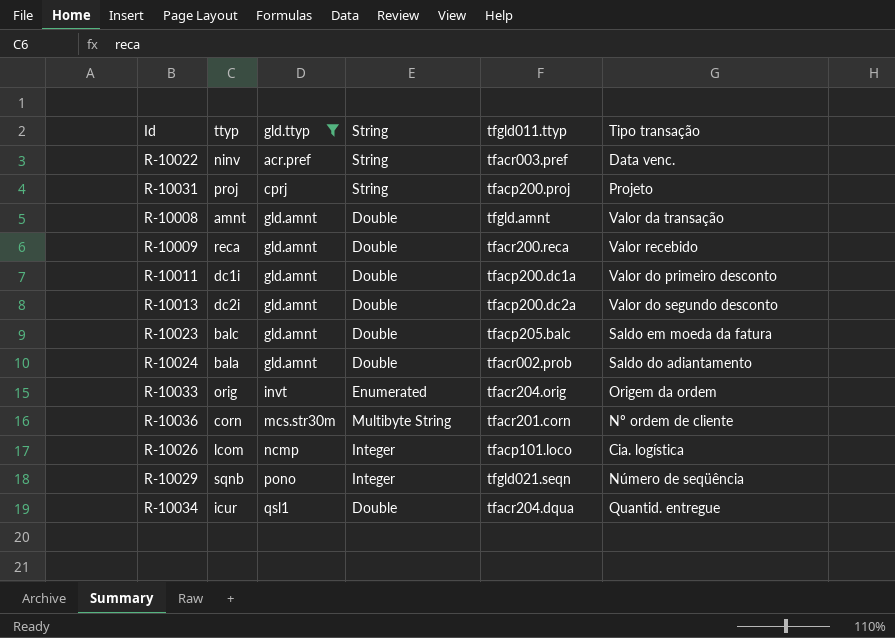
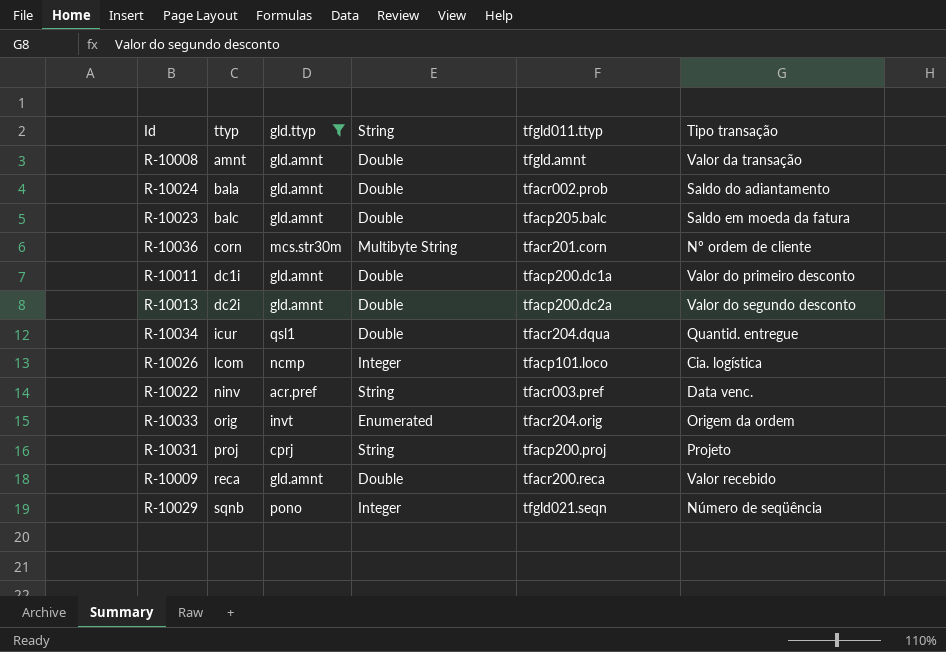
row order: gld.ttyp ascending -> ttyp ascending

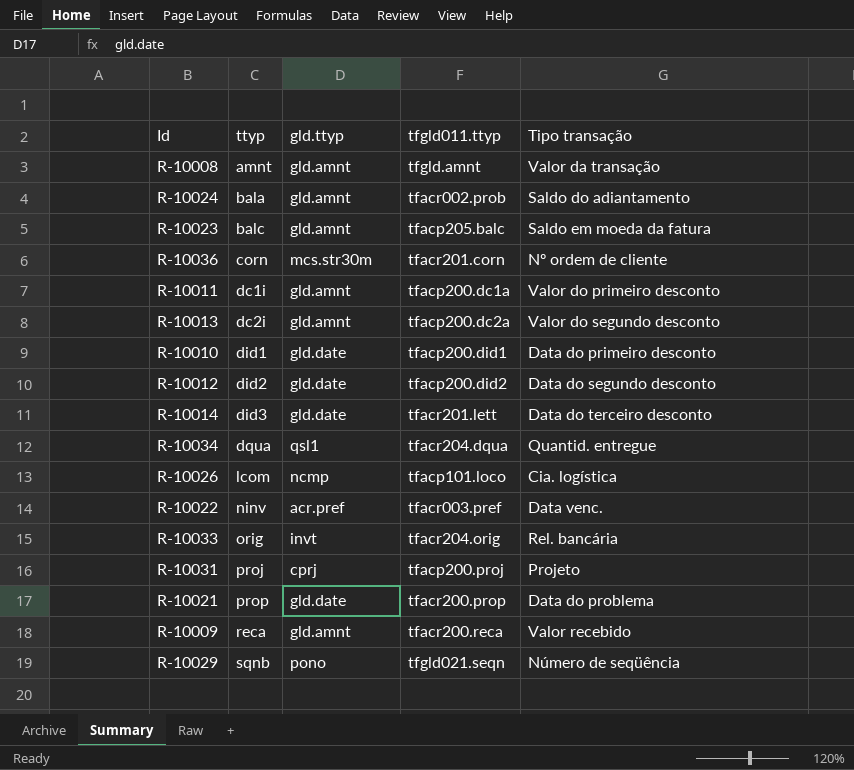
filter: gld.ttyp != gld.date -> none
column String | position: 4 -> none
R-10034 | ttyp: icur -> dqua
R-10033 | Tipo transação: Origem da ordem -> Rel. bancária

